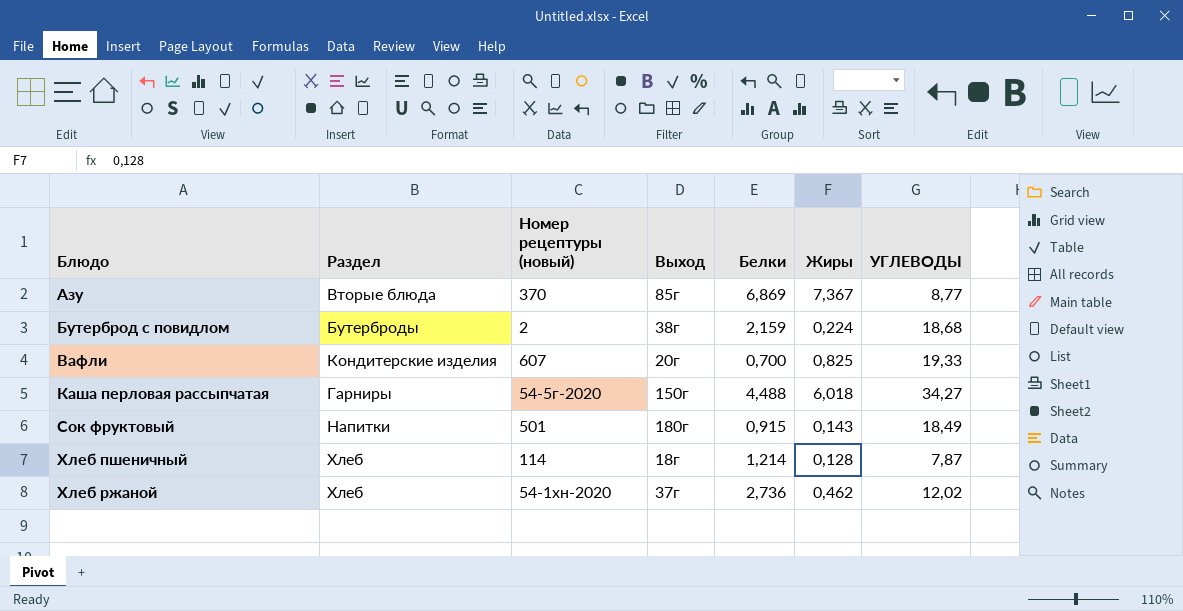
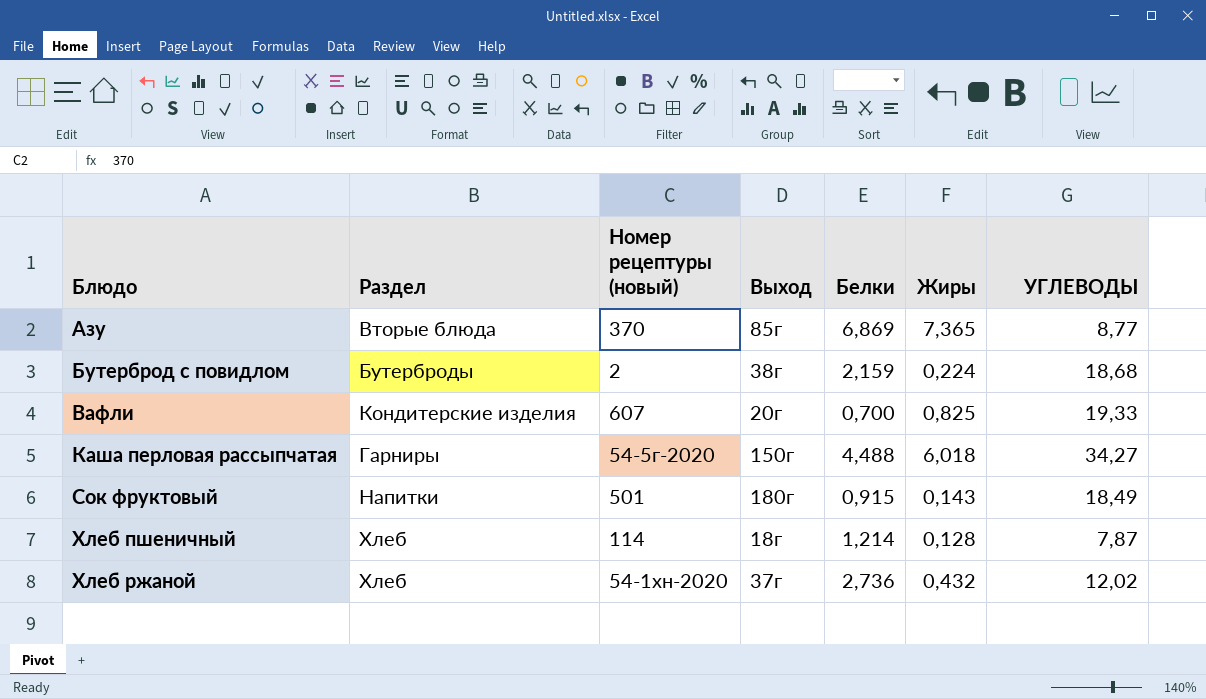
Азу | Жиры: 7,367 -> 7,365
Хлеб ржаной | Жиры: 0,462 -> 0,432

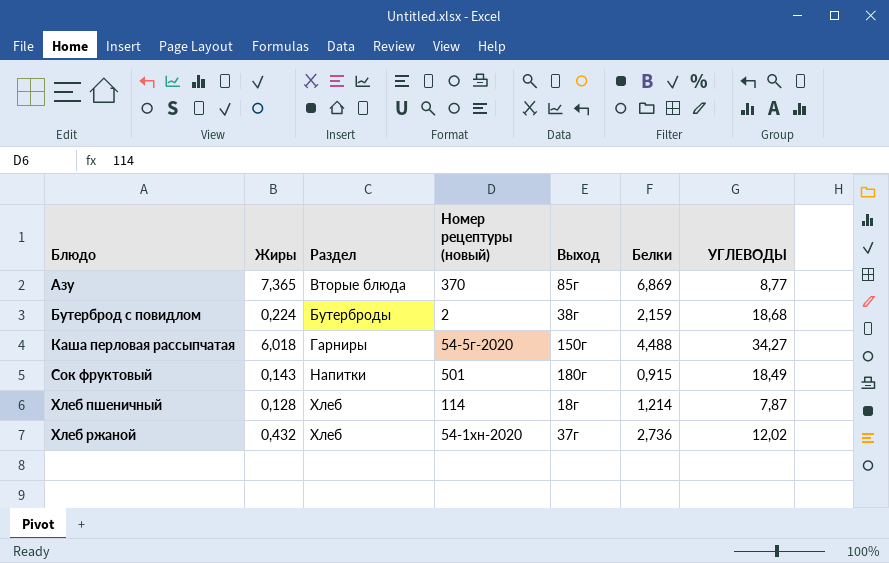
column Жиры | position: 6 -> 2
row Вафли: Кондитерские изделия | 607 | 20г | 0,700 | 0,825 | 19,33 -> none

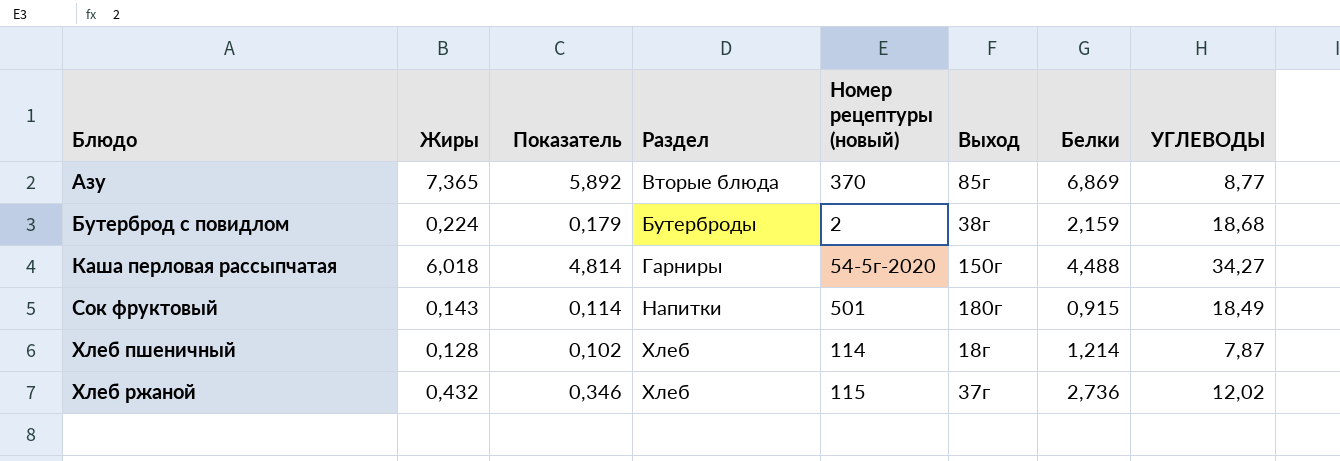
column Показатель | formula: none -> [Жиры] * 0,8
Хлеб ржаной | Номер рецептуры (новый): 54-1хн-2020 -> 115

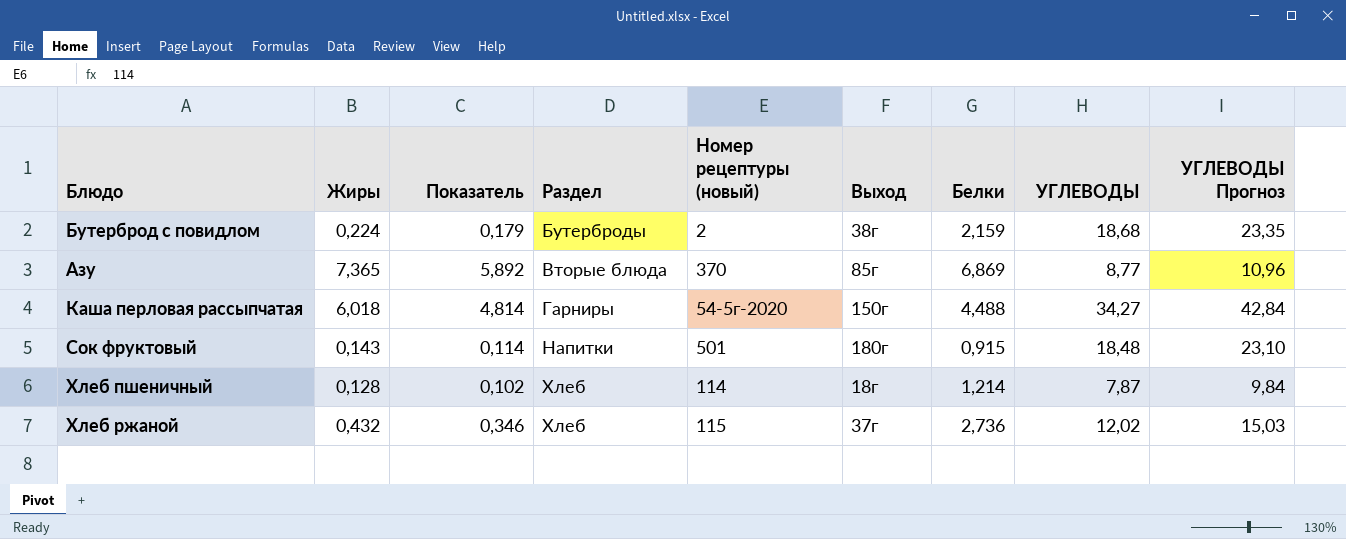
row order: Блюдо ascending -> Раздел ascending
column УГЛЕВОДЫ Прогноз | formula: none -> [УГЛЕВОДЫ] * 1,25
Сок фруктовый | УГЛЕВОДЫ: 18,49 -> 18,48

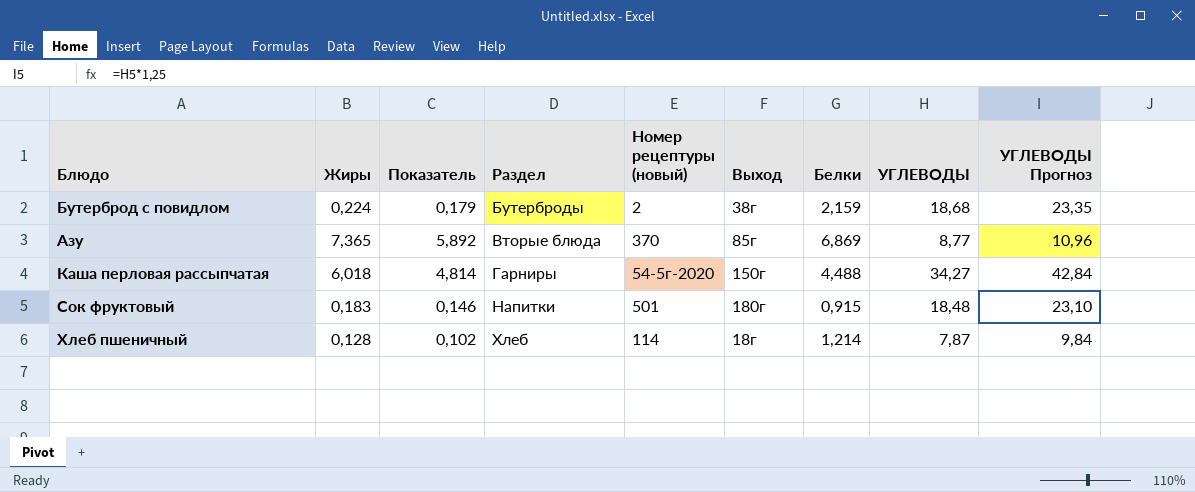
row Хлеб ржаной: 0,432 | 0,346 | Хлеб | 115 | 37г | 2,736 | 12,02 | 15,03 -> none
Сок фруктовый | Жиры: 0,143 -> 0,183
Сок фруктовый | Показатель: 0,114 -> 0,146

